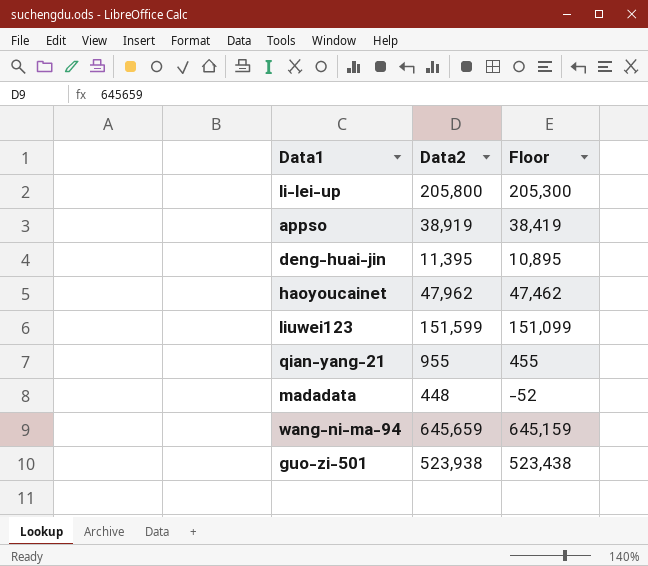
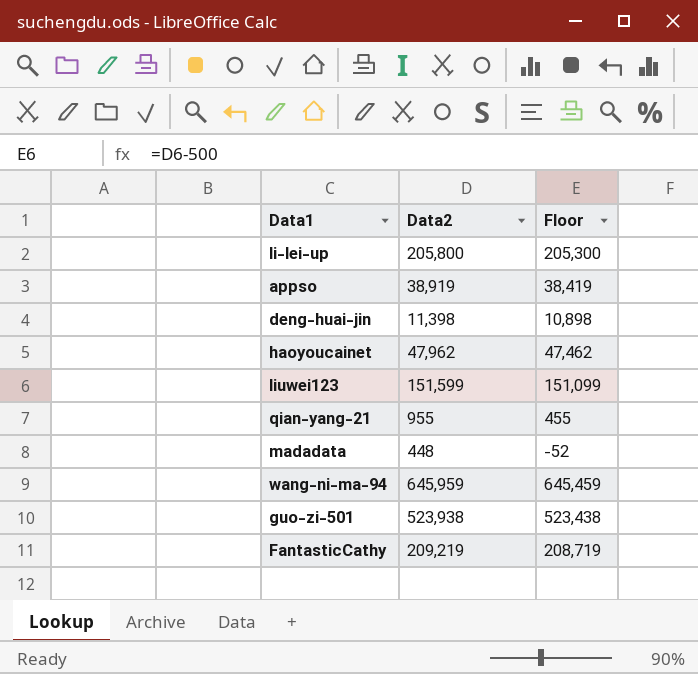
deng-huai-jin | Data2: 11,395 -> 11,398
deng-huai-jin | Floor: 10,895 -> 10,898
wang-ni-ma-94 | Data2: 645,659 -> 645,959
wang-ni-ma-94 | Floor: 645,159 -> 645,459
row FantasticCathy: none -> 209,219 | 208,719

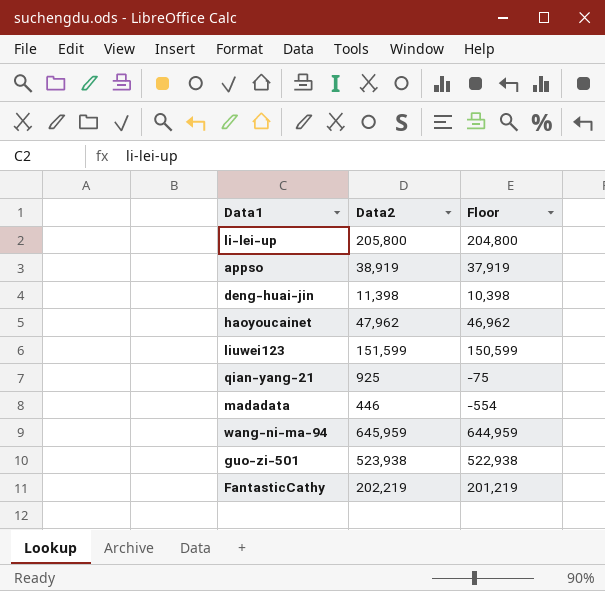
column Floor | formula: [Data2] - 500 -> [Data2] - 1000
qian-yang-21 | Data2: 955 -> 925
madadata | Data2: 448 -> 446
FantasticCathy | Data2: 209,219 -> 202,219

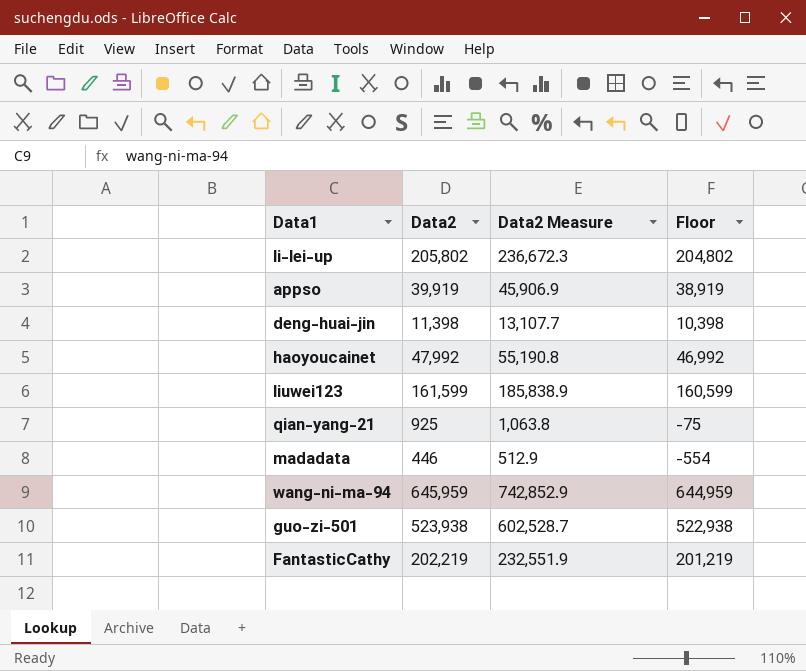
column Data2 Measure | formula: none -> [Data2] * 1.15
li-lei-up | Data2: 205,800 -> 205,802
li-lei-up | Floor: 204,800 -> 204,802
appso | Data2: 38,919 -> 39,919
appso | Floor: 37,919 -> 38,919
haoyoucainet | Data2: 47,962 -> 47,992
haoyoucainet | Floor: 46,962 -> 46,992
liuwei123 | Data2: 151,599 -> 161,599
liuwei123 | Floor: 150,599 -> 160,599

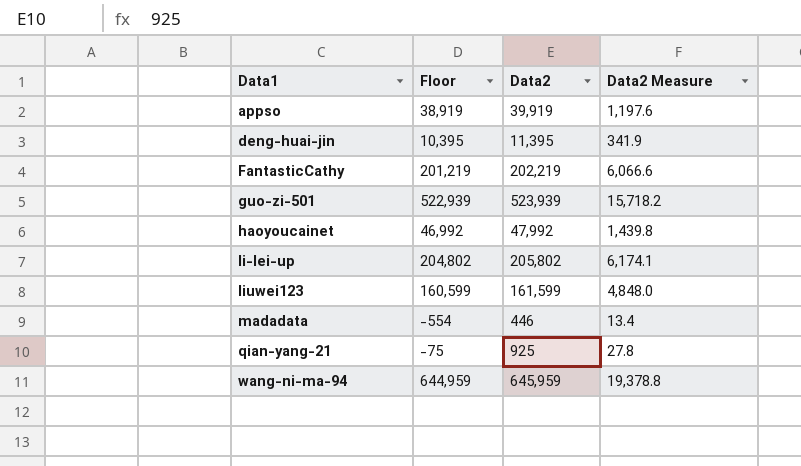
row order: none -> Data1 ascending
column Floor | position: 4 -> 2
column Data2 Measure | formula: [Data2] * 1.15 -> [Data2] * 0.03
deng-huai-jin | Floor: 10,398 -> 10,395
deng-huai-jin | Data2: 11,398 -> 11,395
guo-zi-501 | Floor: 522,938 -> 522,939
guo-zi-501 | Data2: 523,938 -> 523,939

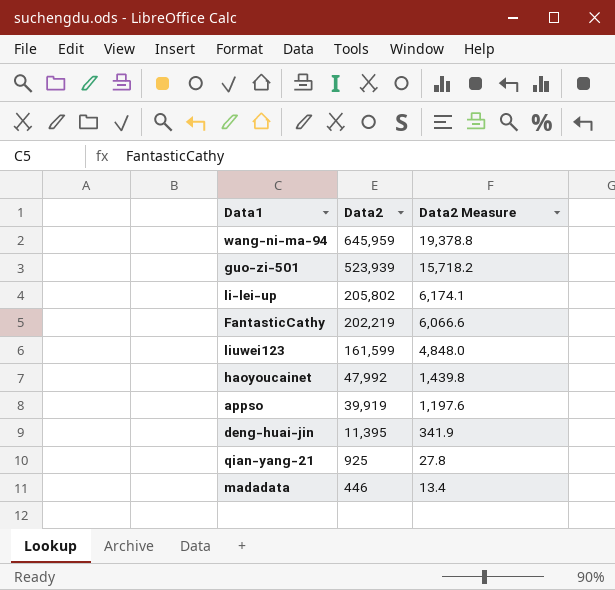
row order: Data1 ascending -> Data2 descending
column Floor | formula: [Data2] - 1000 -> none

